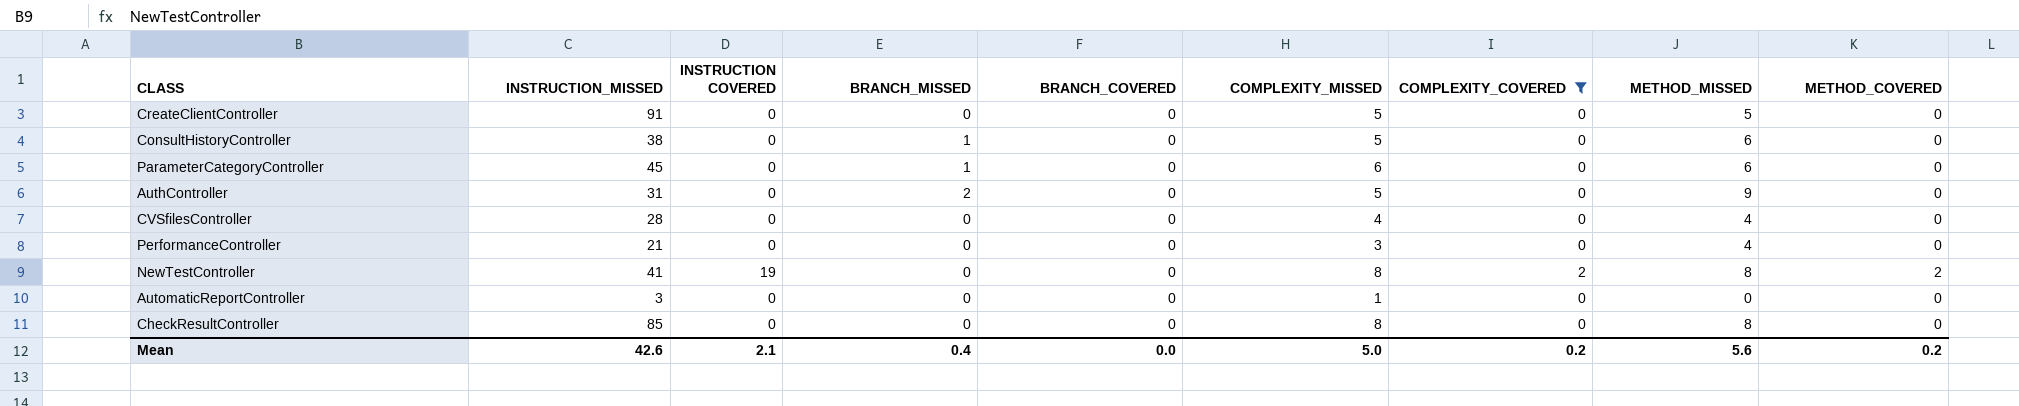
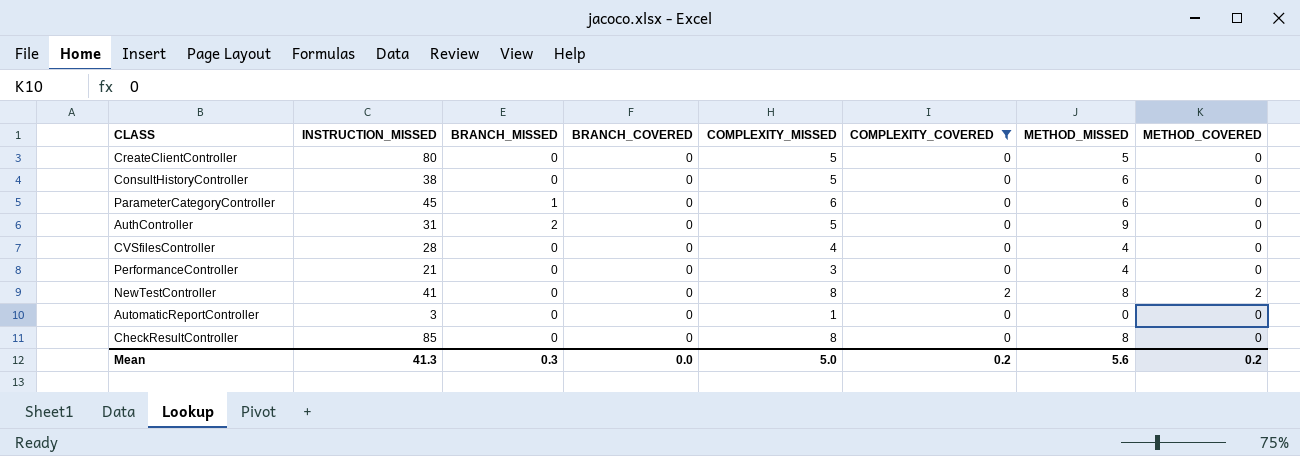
column INSTRUCTION COVERED | position: 3 -> none
CreateClientController | INSTRUCTION_MISSED: 91 -> 80
ConsultHistoryController | BRANCH_MISSED: 1 -> 0
Mean | INSTRUCTION_MISSED: 42.6 -> 41.3
Mean | BRANCH_MISSED: 0.4 -> 0.3

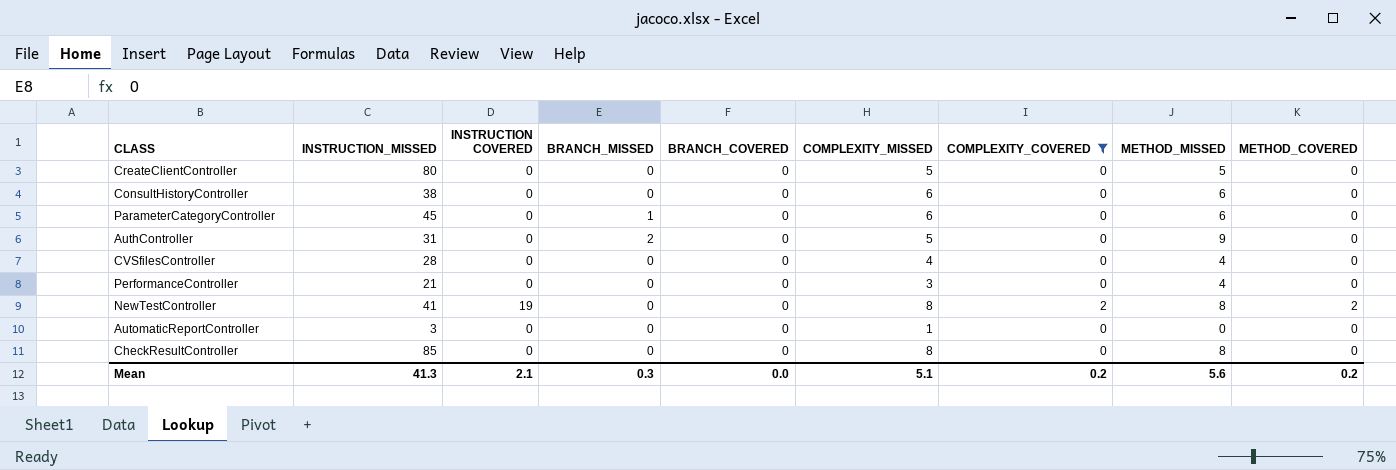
column INSTRUCTION COVERED | position: none -> 3
ConsultHistoryController | COMPLEXITY_MISSED: 5 -> 6
Mean | COMPLEXITY_MISSED: 5.0 -> 5.1

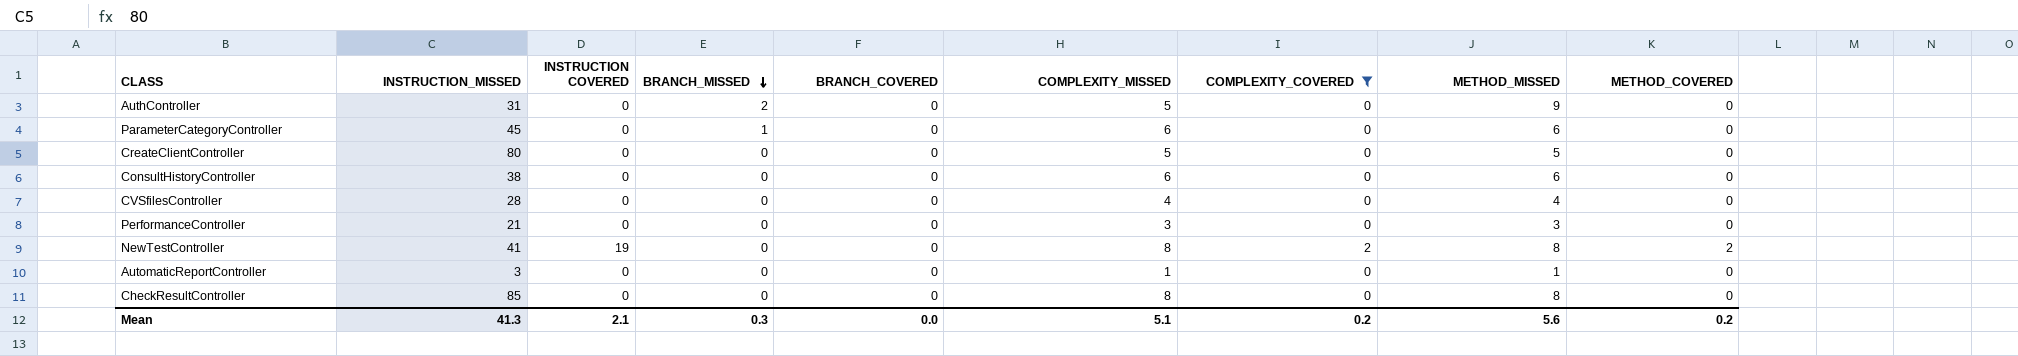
row order: none -> BRANCH_MISSED descending
PerformanceController | METHOD_MISSED: 4 -> 3
AutomaticReportController | METHOD_MISSED: 0 -> 1

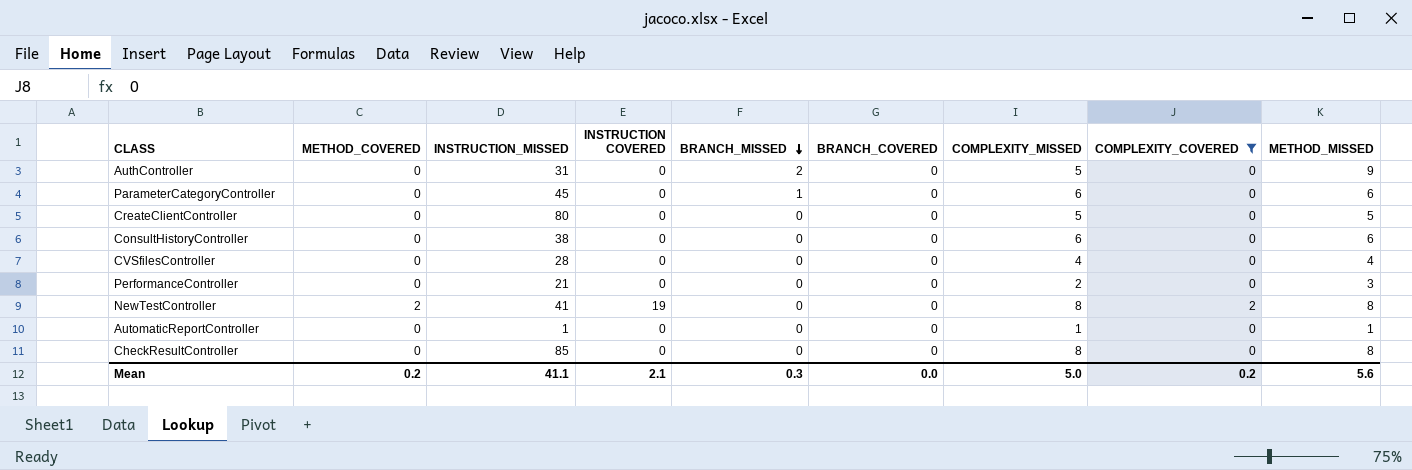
column METHOD_COVERED | position: 9 -> 2
PerformanceController | COMPLEXITY_MISSED: 3 -> 2
AutomaticReportController | INSTRUCTION_MISSED: 3 -> 1
Mean | INSTRUCTION_MISSED: 41.3 -> 41.1
Mean | COMPLEXITY_MISSED: 5.1 -> 5.0

